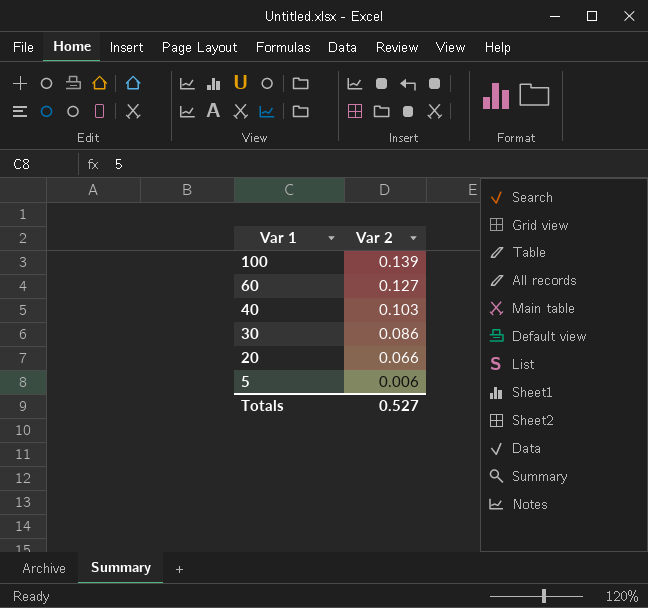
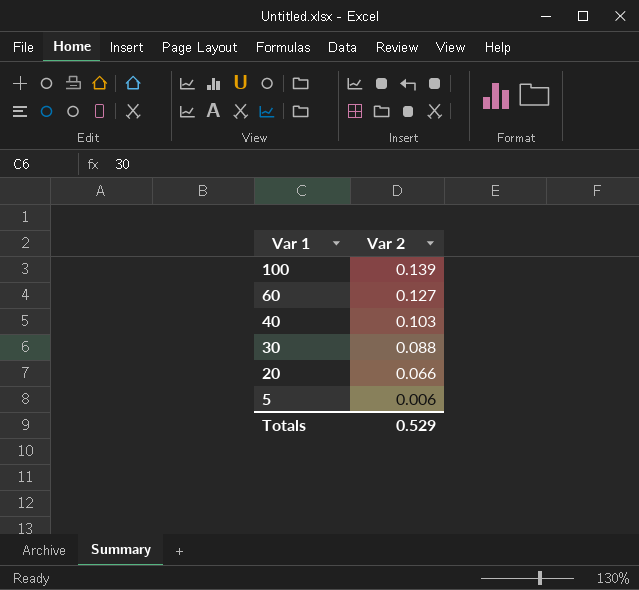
30 | Var 2: 0.086 -> 0.088
Totals | Var 2: 0.527 -> 0.529

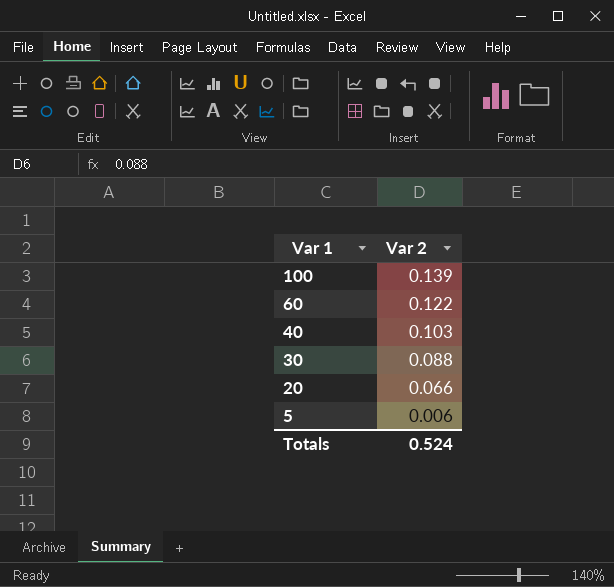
60 | Var 2: 0.127 -> 0.122
Totals | Var 2: 0.529 -> 0.524

